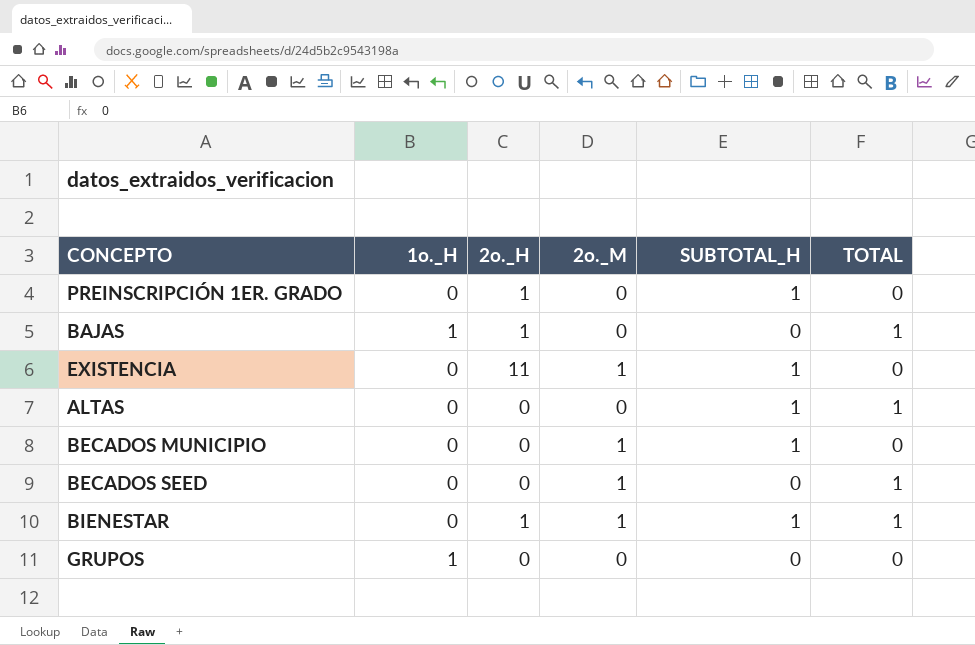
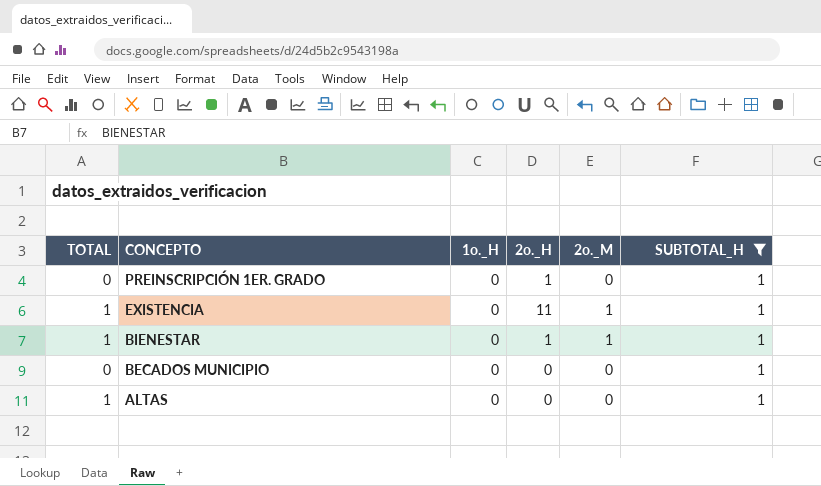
filter: none -> SUBTOTAL_H = 1
row order: none -> CONCEPTO descending
column TOTAL | position: 6 -> 1
EXISTENCIA | TOTAL: 0 -> 1
BECADOS MUNICIPIO | 2o._M: 1 -> 0

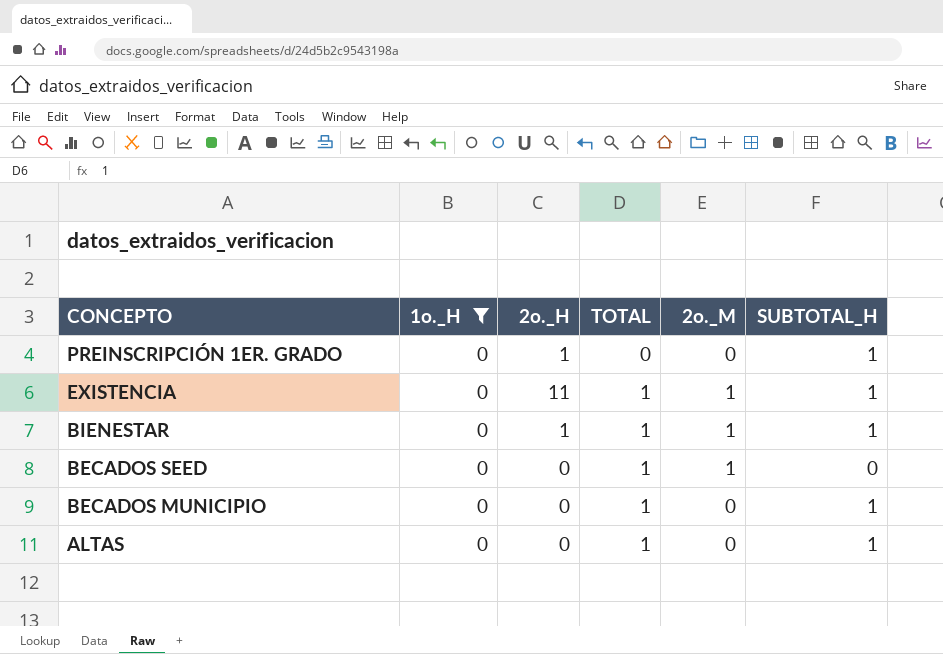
filter: SUBTOTAL_H = 1 -> 1o._H = 0
column TOTAL | position: 1 -> 4
BECADOS MUNICIPIO | TOTAL: 0 -> 1

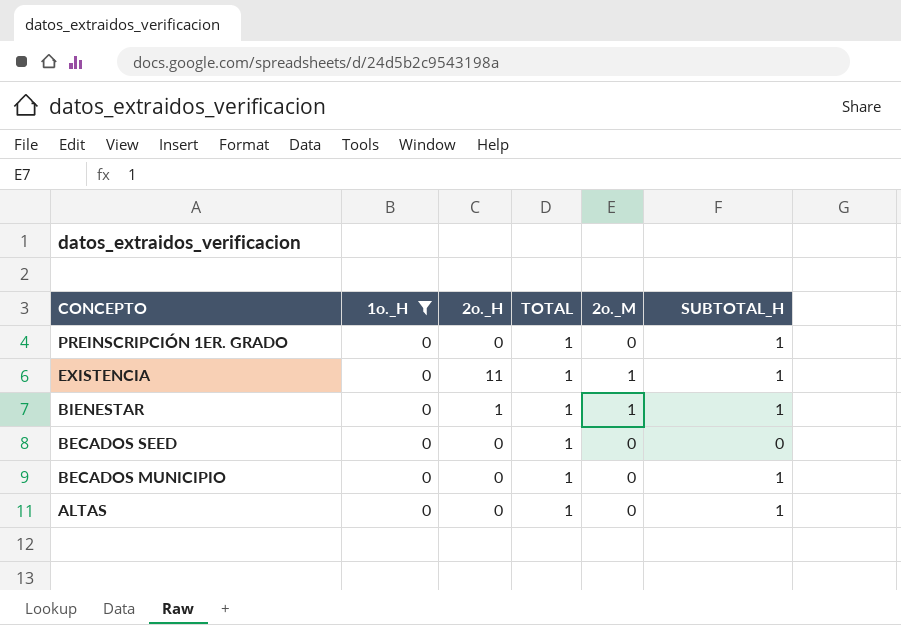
PREINSCRIPCIÓN 1ER. GRADO | 2o._H: 1 -> 0
PREINSCRIPCIÓN 1ER. GRADO | TOTAL: 0 -> 1
BECADOS SEED | 2o._M: 1 -> 0

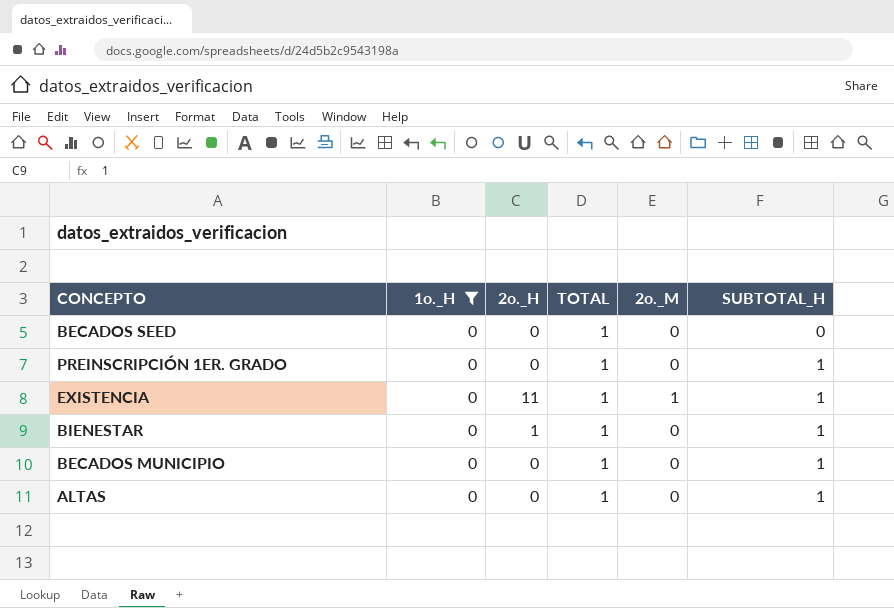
row order: CONCEPTO descending -> SUBTOTAL_H ascending
BIENESTAR | 2o._M: 1 -> 0

